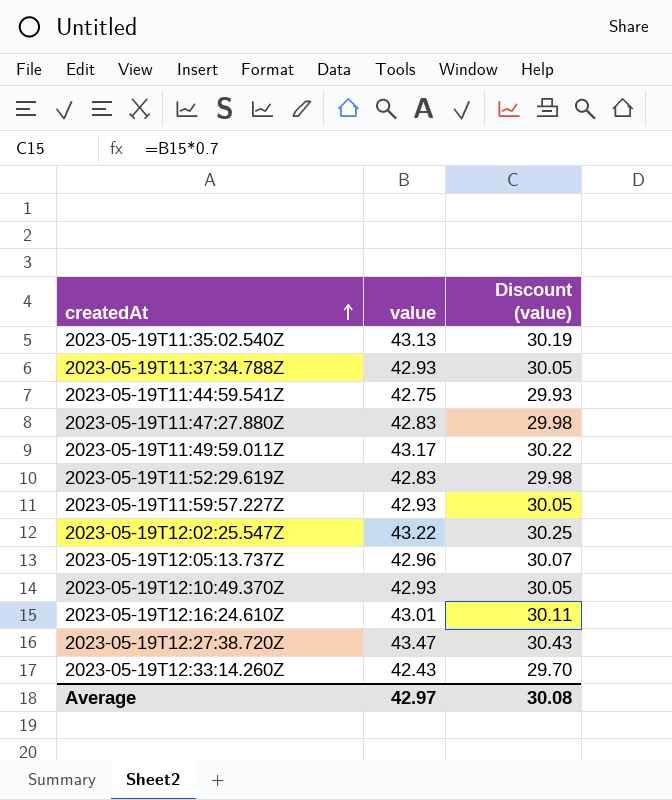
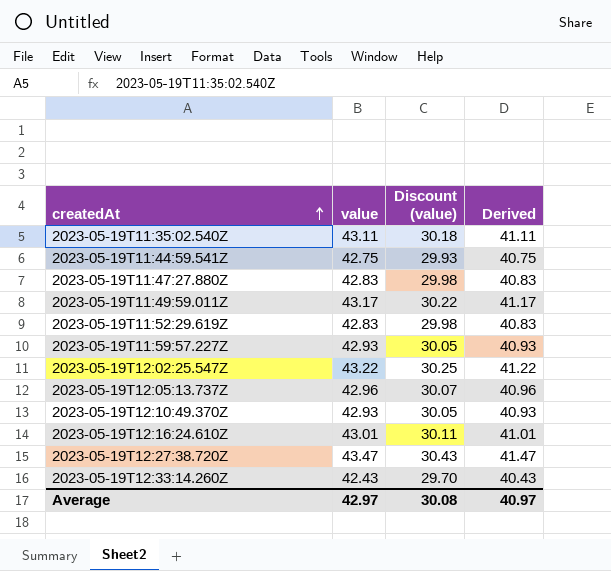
column Derived | formula: none -> [value] - 2
row 2023-05-19T11:37:34.788Z: 42.93 | 30.05 -> none
2023-05-19T11:35:02.540Z | value: 43.13 -> 43.11
2023-05-19T11:35:02.540Z | Discount (value): 30.19 -> 30.18

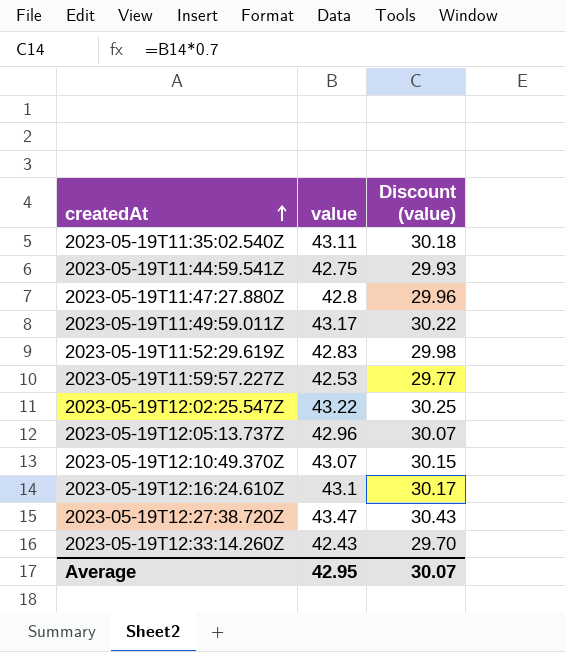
column Derived | formula: [value] - 2 -> none
2023-05-19T11:47:27.880Z | value: 42.83 -> 42.8
2023-05-19T11:47:27.880Z | Discount (value): 29.98 -> 29.96
2023-05-19T11:59:57.227Z | value: 42.93 -> 42.53
2023-05-19T11:59:57.227Z | Discount (value): 30.05 -> 29.77
2023-05-19T12:10:49.370Z | value: 42.93 -> 43.07
2023-05-19T12:10:49.370Z | Discount (value): 30.05 -> 30.15
2023-05-19T12:16:24.610Z | value: 43.01 -> 43.1
2023-05-19T12:16:24.610Z | Discount (value): 30.11 -> 30.17
Average | value: 42.97 -> 42.95
Average | Discount (value): 30.08 -> 30.07

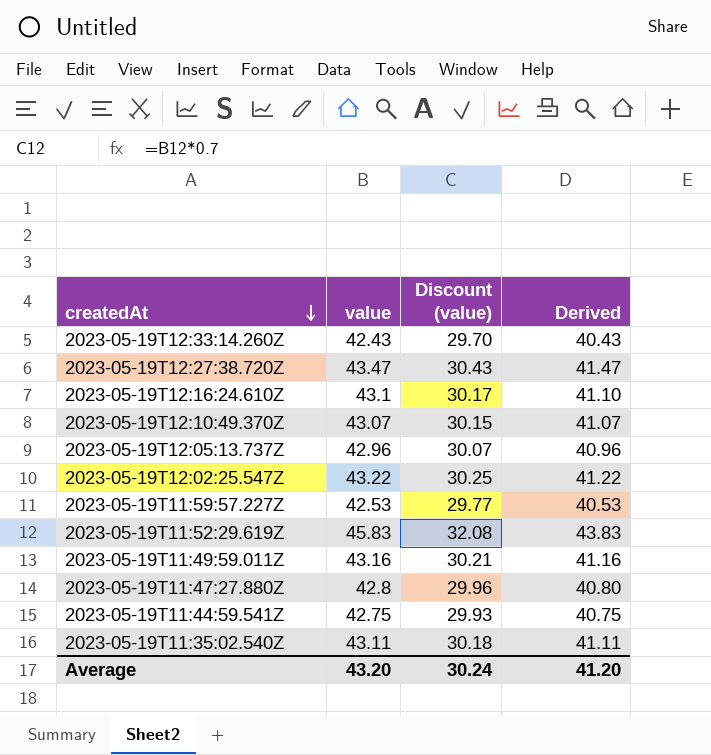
row order: createdAt ascending -> createdAt descending
column Derived | formula: none -> [value] - 2
2023-05-19T11:52:29.619Z | value: 42.83 -> 45.83
2023-05-19T11:52:29.619Z | Discount (value): 29.98 -> 32.08
2023-05-19T11:49:59.011Z | value: 43.17 -> 43.16
2023-05-19T11:49:59.011Z | Discount (value): 30.22 -> 30.21
Average | value: 42.95 -> 43.20
Average | Discount (value): 30.07 -> 30.24

